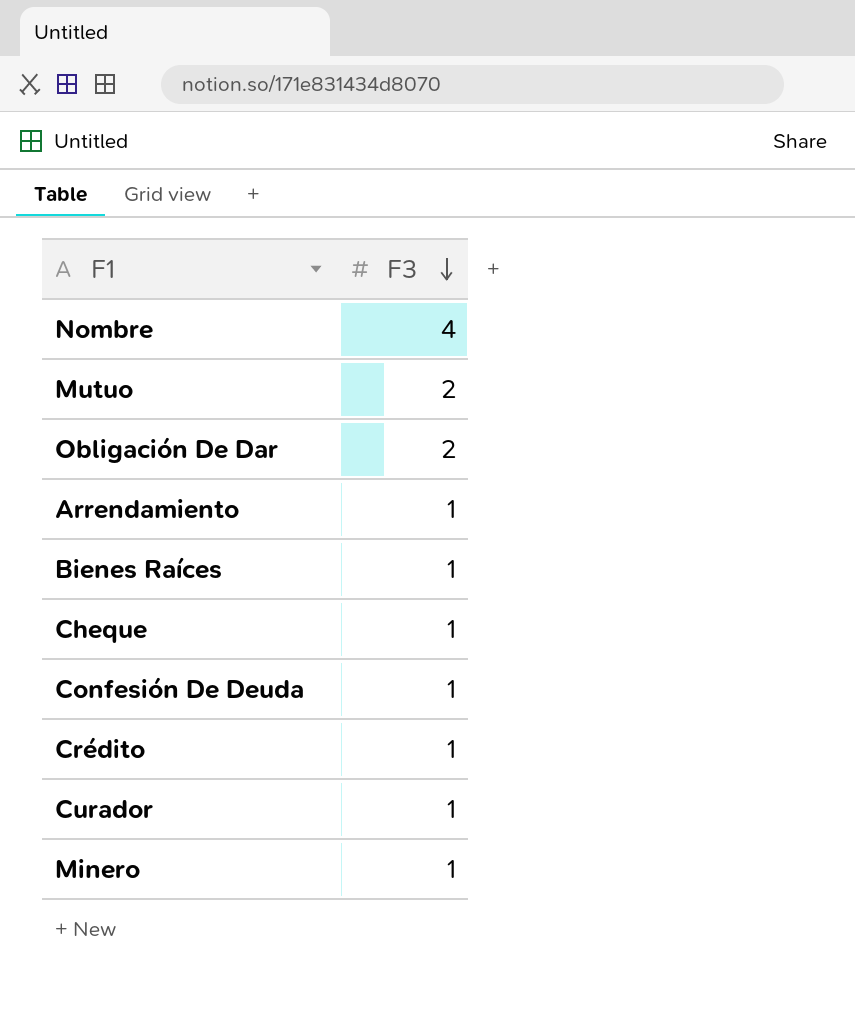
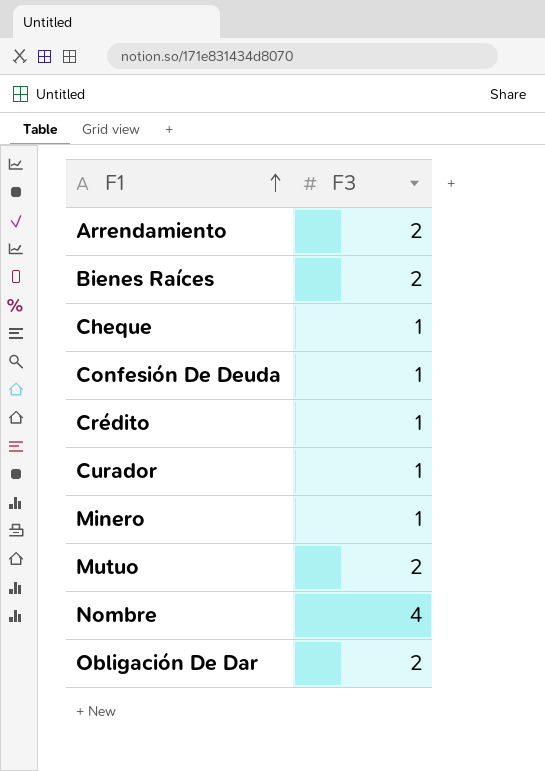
row order: F3 descending -> F1 ascending
Arrendamiento | F3: 1 -> 2
Bienes Raíces | F3: 1 -> 2

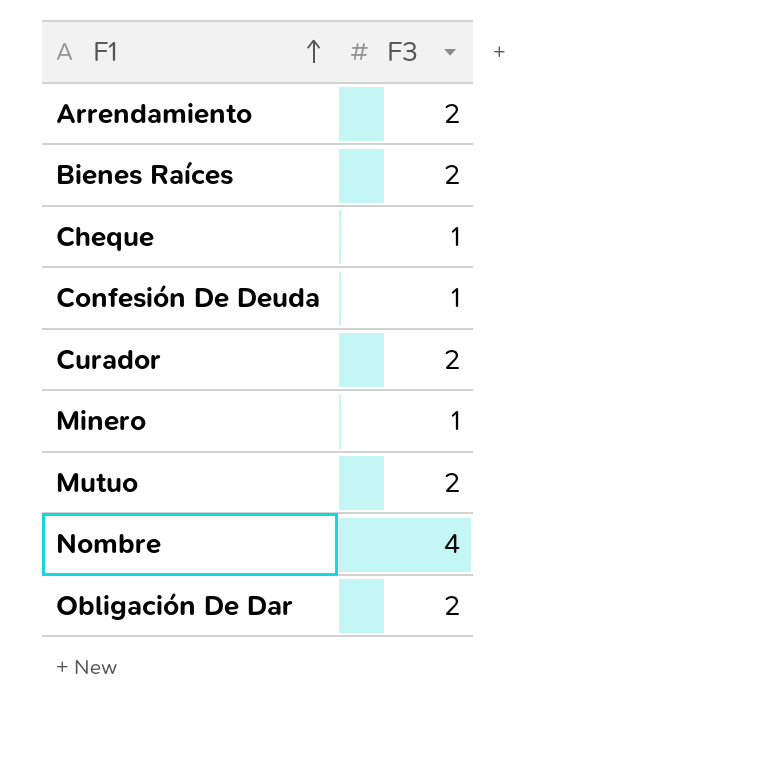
row Crédito: 1 -> none
Curador | F3: 1 -> 2

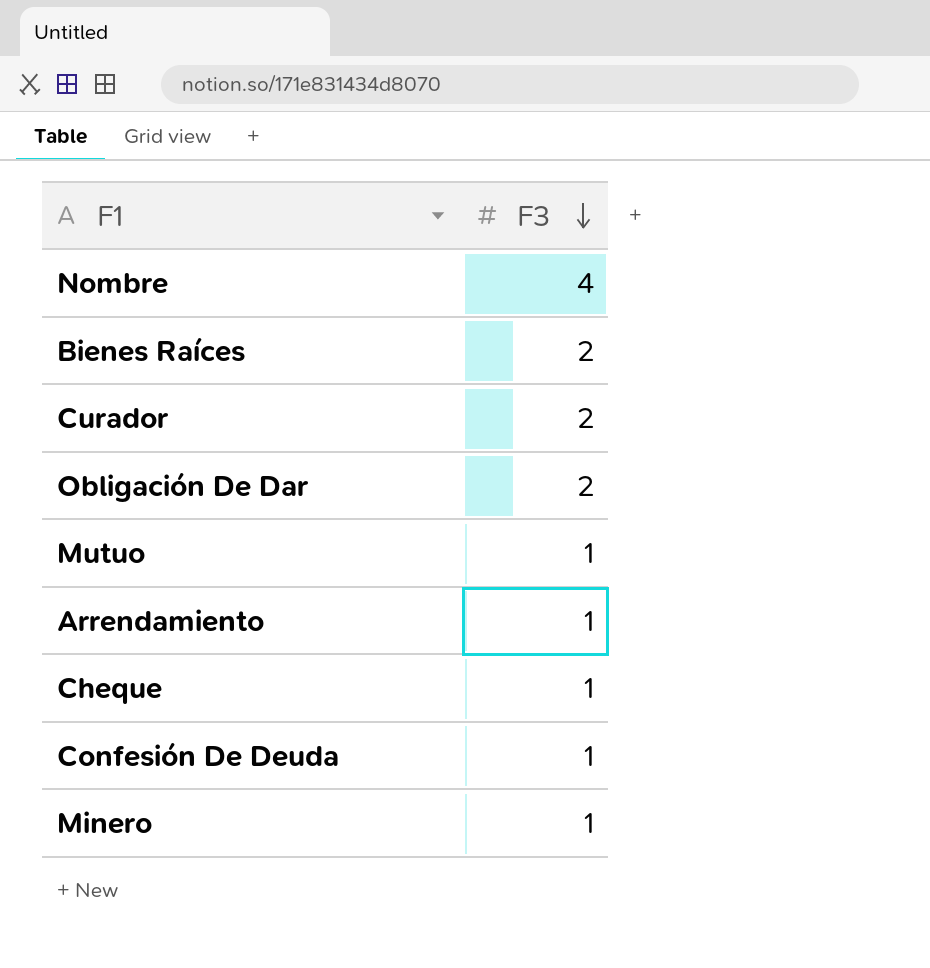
row order: F1 ascending -> F3 descending
Mutuo | F3: 2 -> 1
Arrendamiento | F3: 2 -> 1

